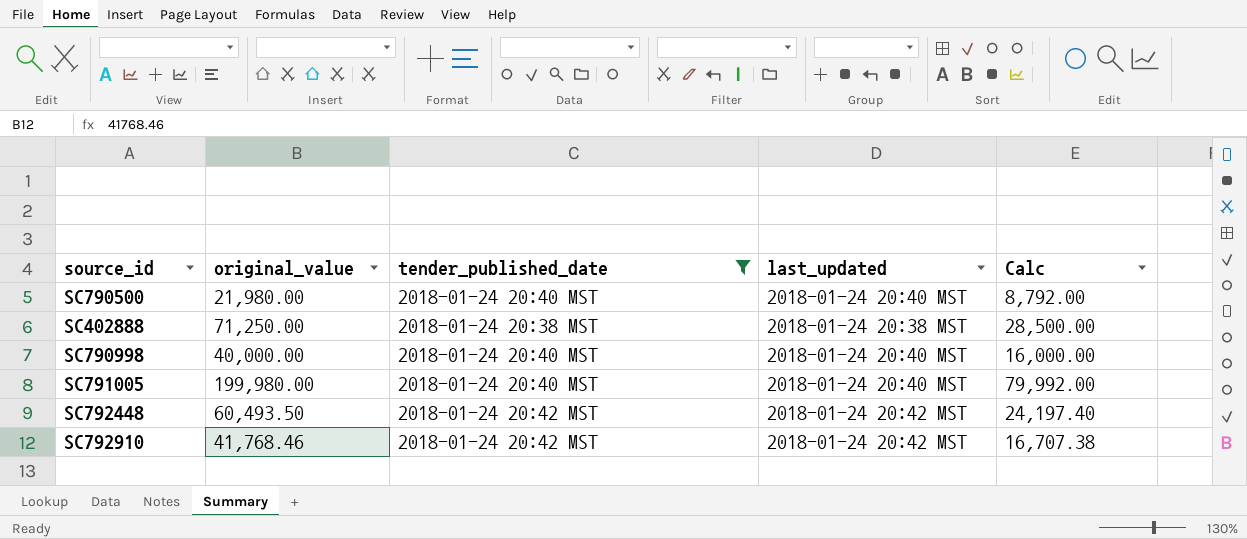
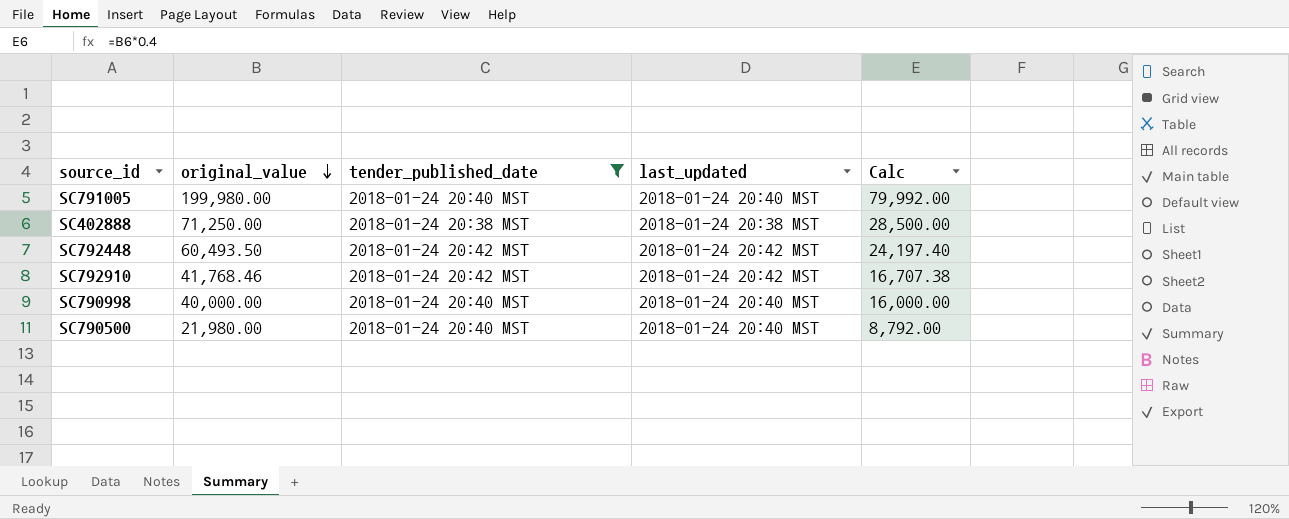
row order: none -> original_value descending

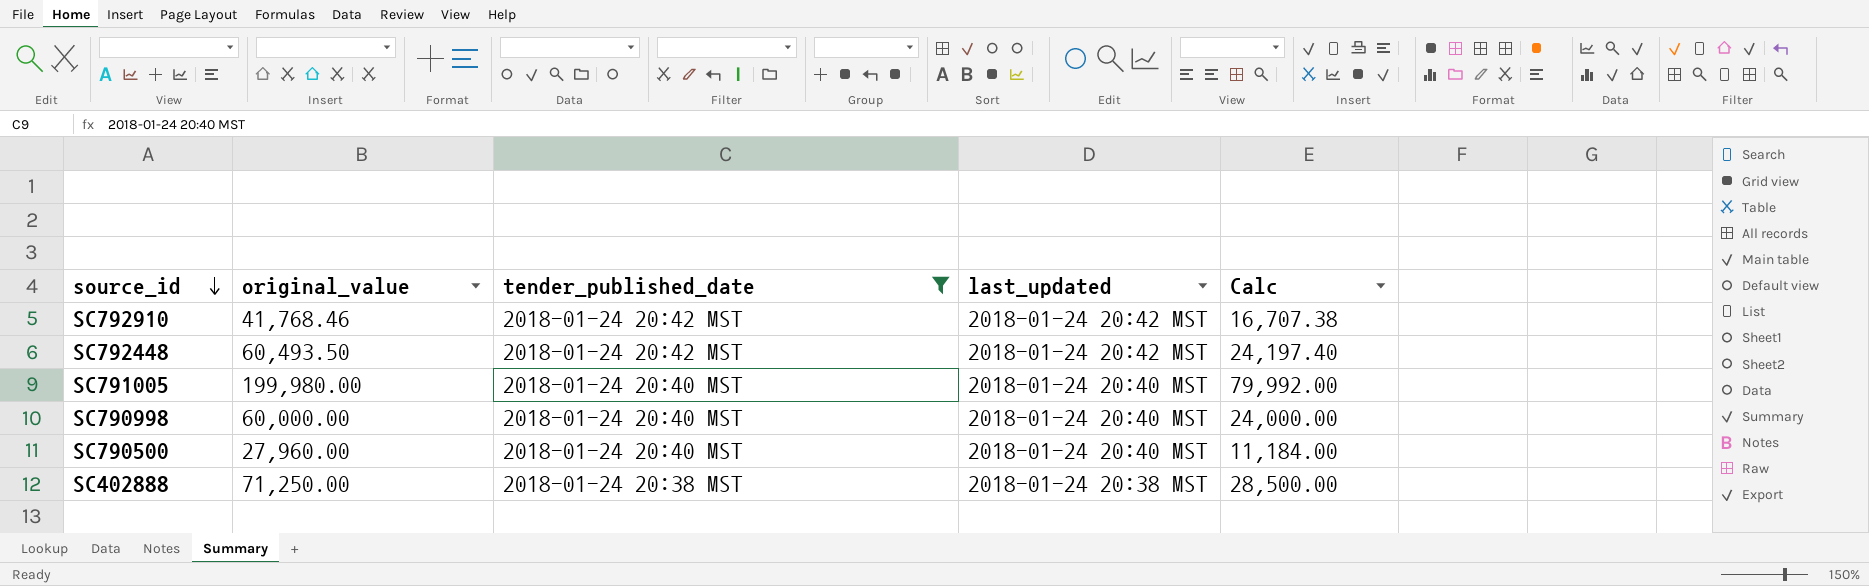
row order: original_value descending -> source_id descending
SC790998 | original_value: 40,000.00 -> 60,000.00
SC790998 | Calc: 16,000.00 -> 24,000.00
SC790500 | original_value: 21,980.00 -> 27,960.00
SC790500 | Calc: 8,792.00 -> 11,184.00

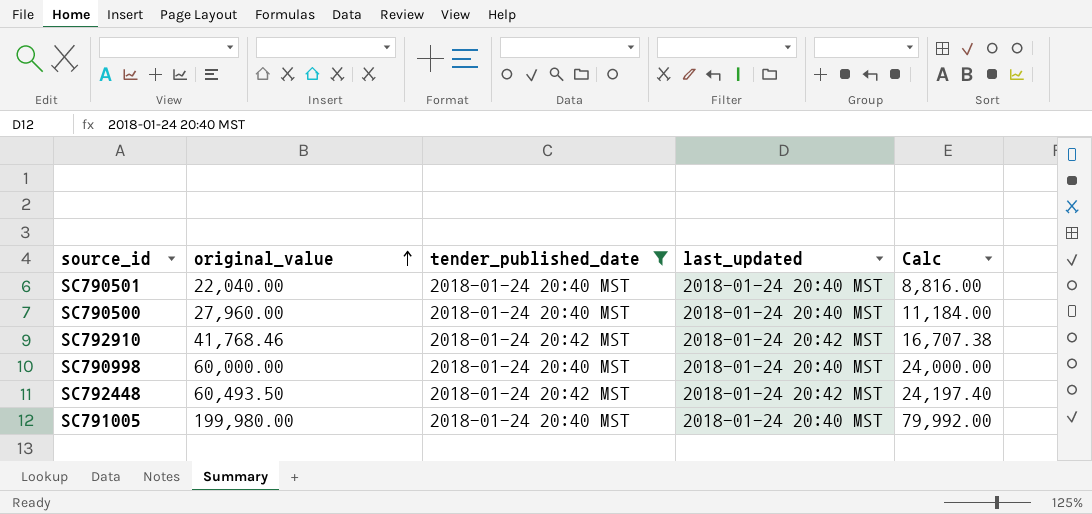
row order: source_id descending -> original_value ascending
row SC402888: 71,250.00 | 2018-01-24 20:38 MST | 2018-01-24 20:38 MST | 28,500.00 -> none
row SC790501: none -> 22,040.00 | 2018-01-24 20:40 MST | 2018-01-24 20:40 MST | 8,816.00

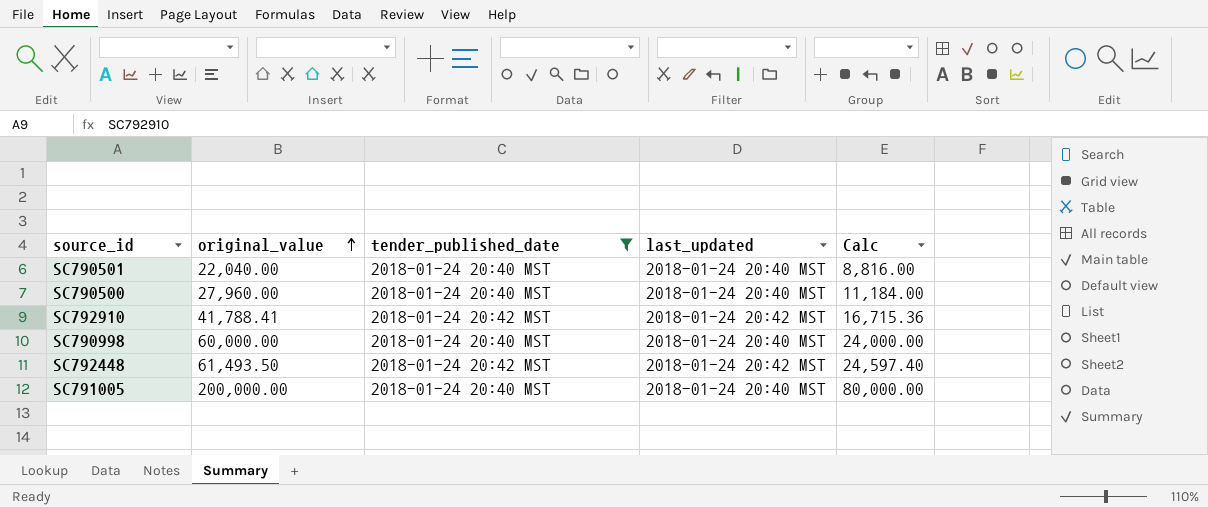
SC792910 | original_value: 41,768.46 -> 41,788.41
SC792910 | Calc: 16,707.38 -> 16,715.36
SC792448 | original_value: 60,493.50 -> 61,493.50
SC792448 | Calc: 24,197.40 -> 24,597.40
SC791005 | original_value: 199,980.00 -> 200,000.00
SC791005 | Calc: 79,992.00 -> 80,000.00

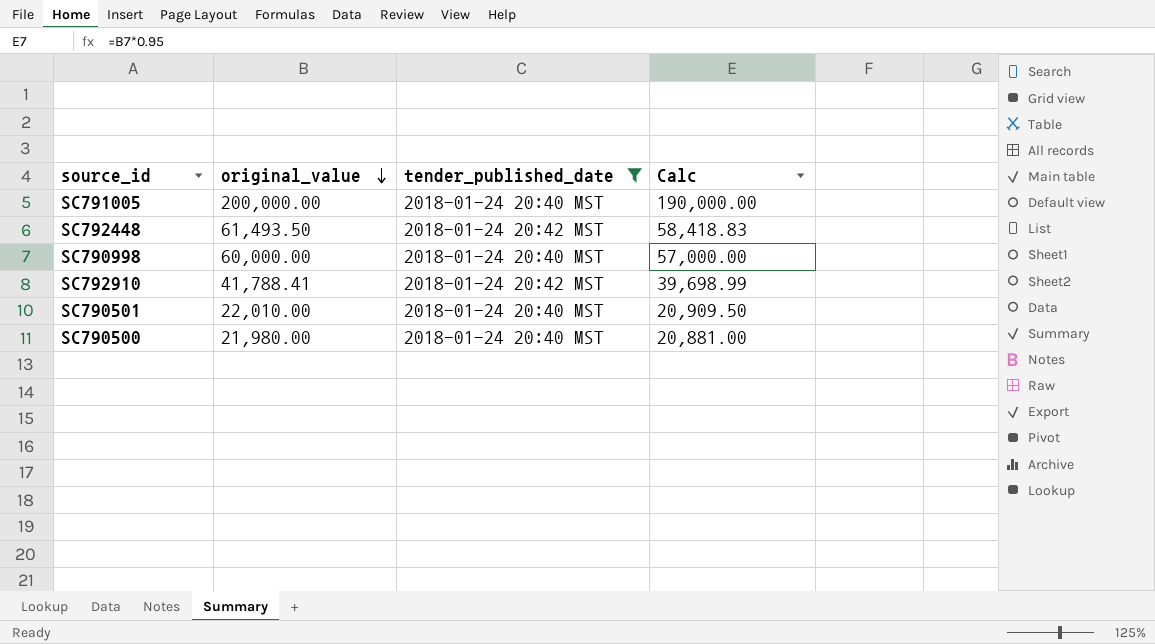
row order: original_value ascending -> original_value descending
column last_updated | position: 4 -> none
column Calc | formula: [original_value] * 0.4 -> [original_value] * 0.95
SC790501 | original_value: 22,040.00 -> 22,010.00
SC790500 | original_value: 27,960.00 -> 21,980.00

